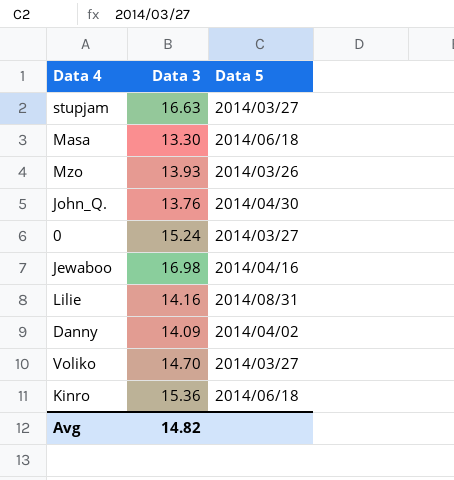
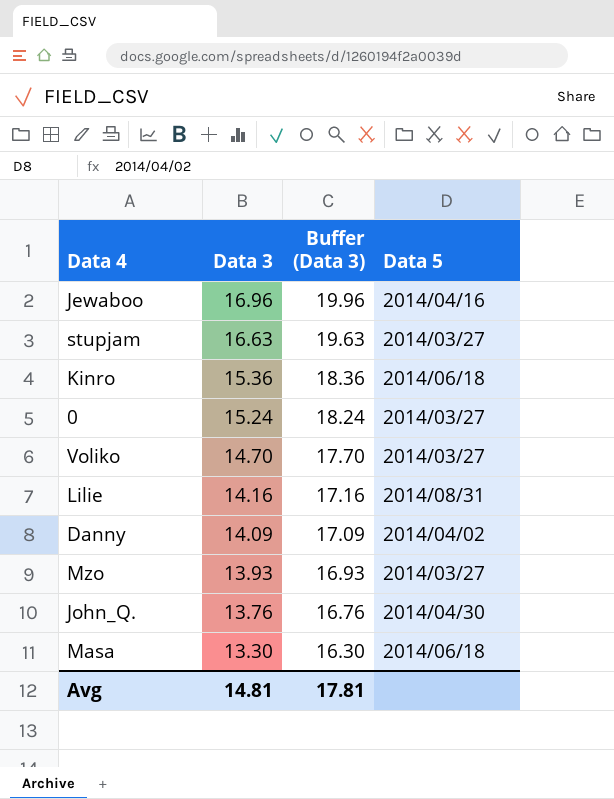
row order: none -> Data 3 descending
column Buffer (Data 3) | formula: none -> [Data 3] + 3
Jewaboo | Data 3: 16.98 -> 16.96
Mzo | Data 5: 2014/03/26 -> 2014/03/27
Avg | Data 3: 14.82 -> 14.81

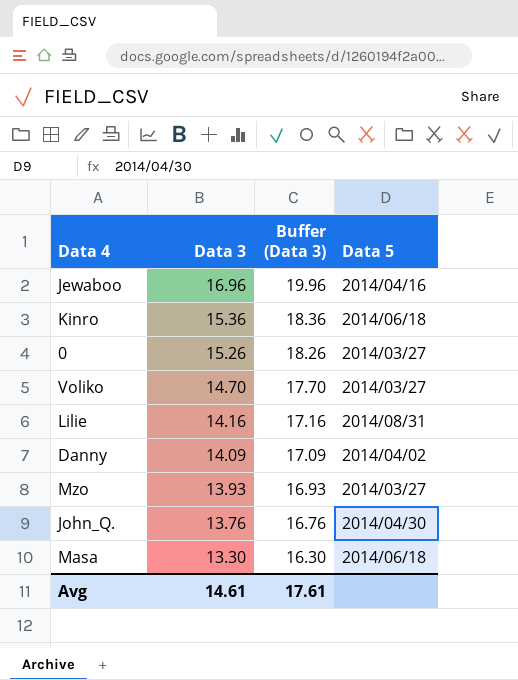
row stupjam: 16.63 | 19.63 | 2014/03/27 -> none
0 | Data 3: 15.24 -> 15.26
0 | Buffer (Data 3): 18.24 -> 18.26
Avg | Data 3: 14.81 -> 14.61
Avg | Buffer (Data 3): 17.81 -> 17.61

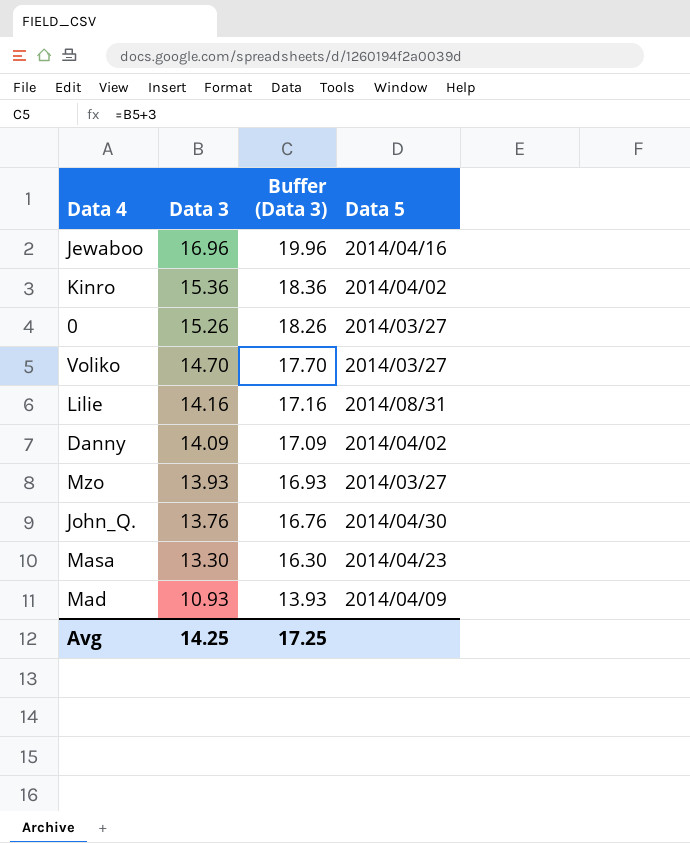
Kinro | Data 5: 2014/06/18 -> 2014/04/02
Masa | Data 5: 2014/06/18 -> 2014/04/23
row Mad: none -> 10.93 | 13.93 | 2014/04/09
Avg | Data 3: 14.61 -> 14.25
Avg | Buffer (Data 3): 17.61 -> 17.25

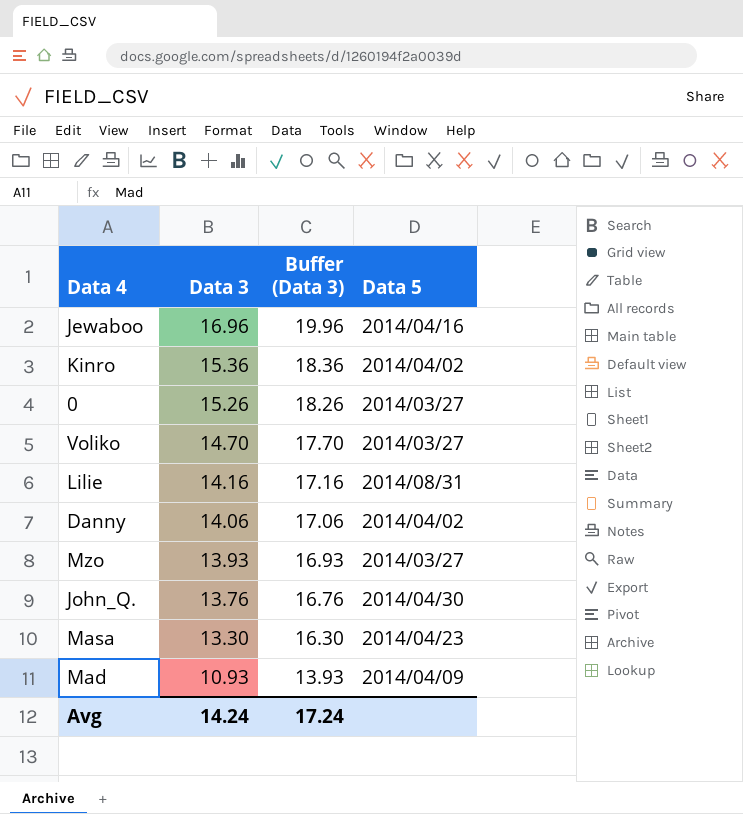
Danny | Data 3: 14.09 -> 14.06
Danny | Buffer (Data 3): 17.09 -> 17.06
Avg | Data 3: 14.25 -> 14.24
Avg | Buffer (Data 3): 17.25 -> 17.24

